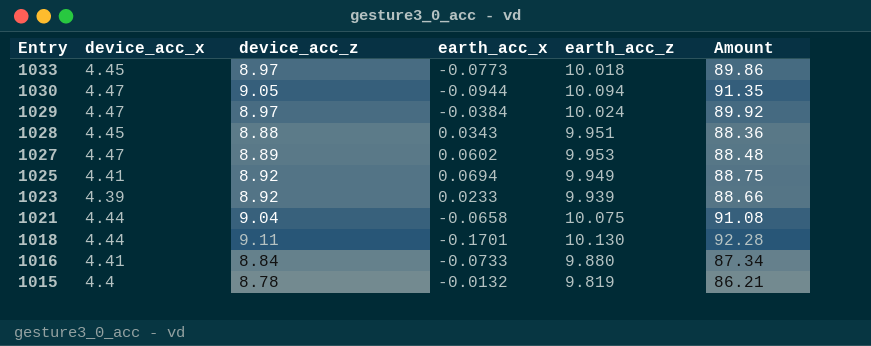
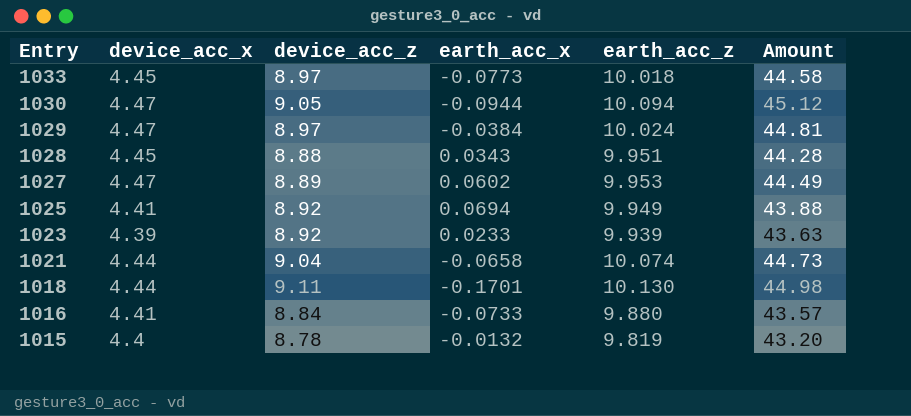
column Amount | formula: [device_acc_z] * [earth_acc_z] -> [device_acc_x] * [earth_acc_z]
1021 | earth_acc_z: 10.075 -> 10.074

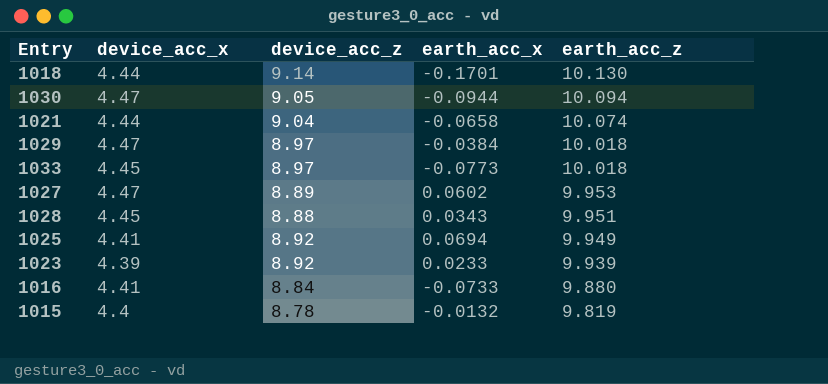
row order: Entry descending -> earth_acc_z descending
column Amount | formula: [device_acc_x] * [earth_acc_z] -> none
1018 | device_acc_z: 9.11 -> 9.14
1029 | earth_acc_z: 10.024 -> 10.018

